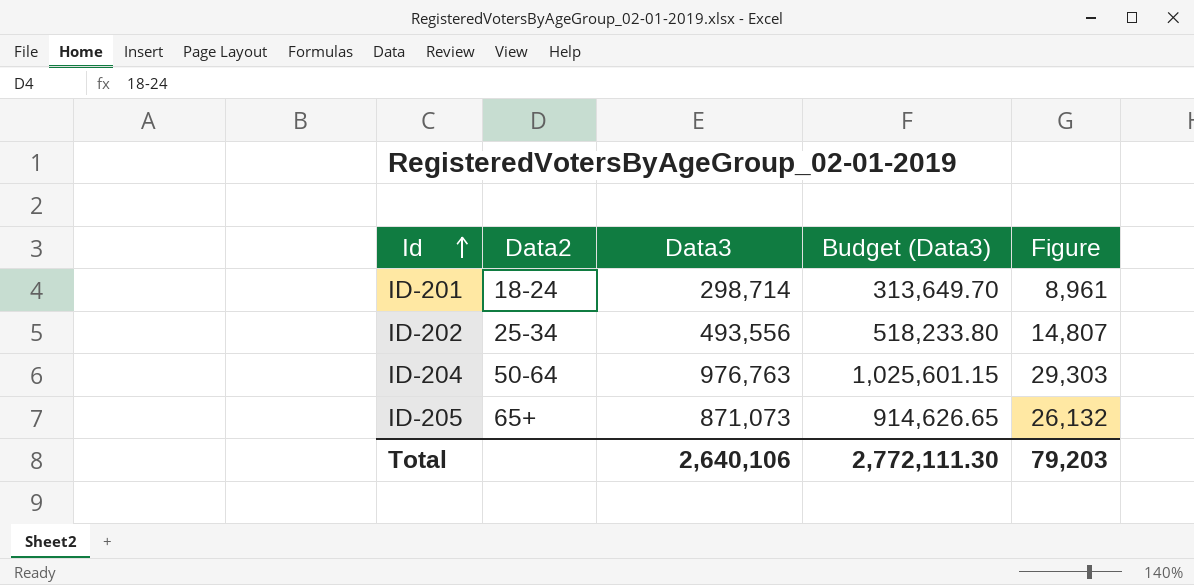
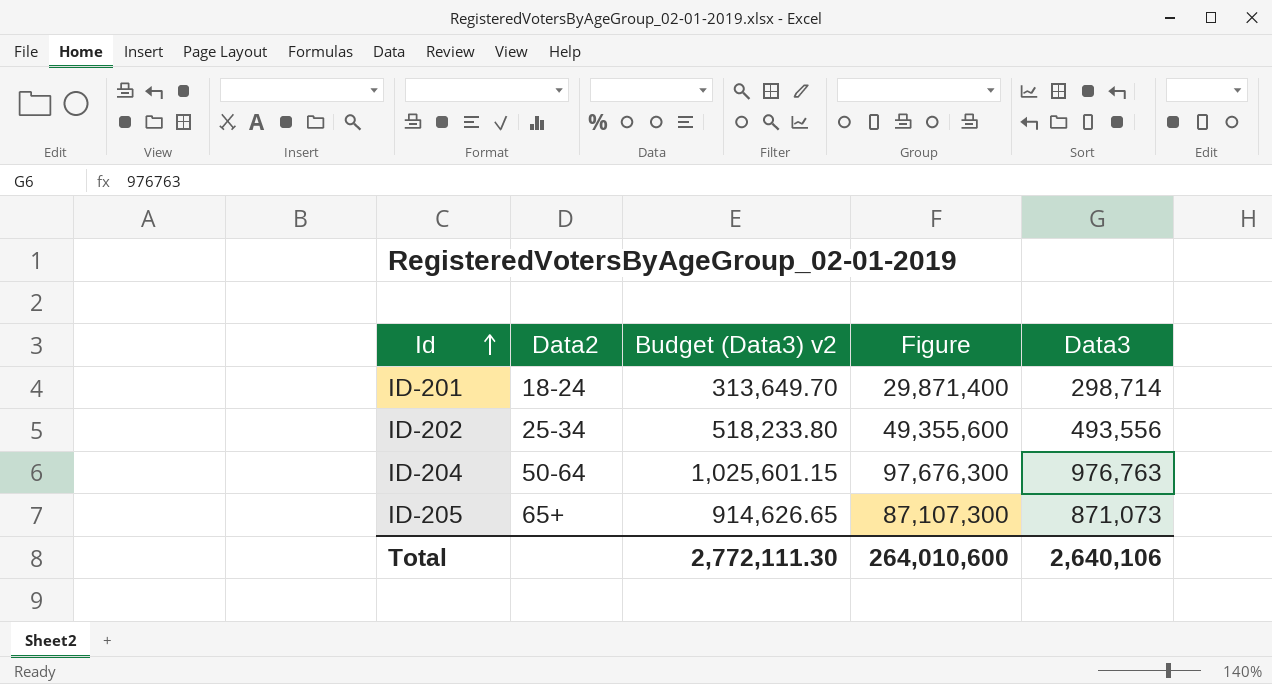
column name: Budget (Data3) -> Budget (Data3) v2
column Figure | formula: [Data3] * 0.03 -> [Data3] * 100
column Data3 | position: 3 -> 5
Total | Figure: 79,203 -> 264,010,600

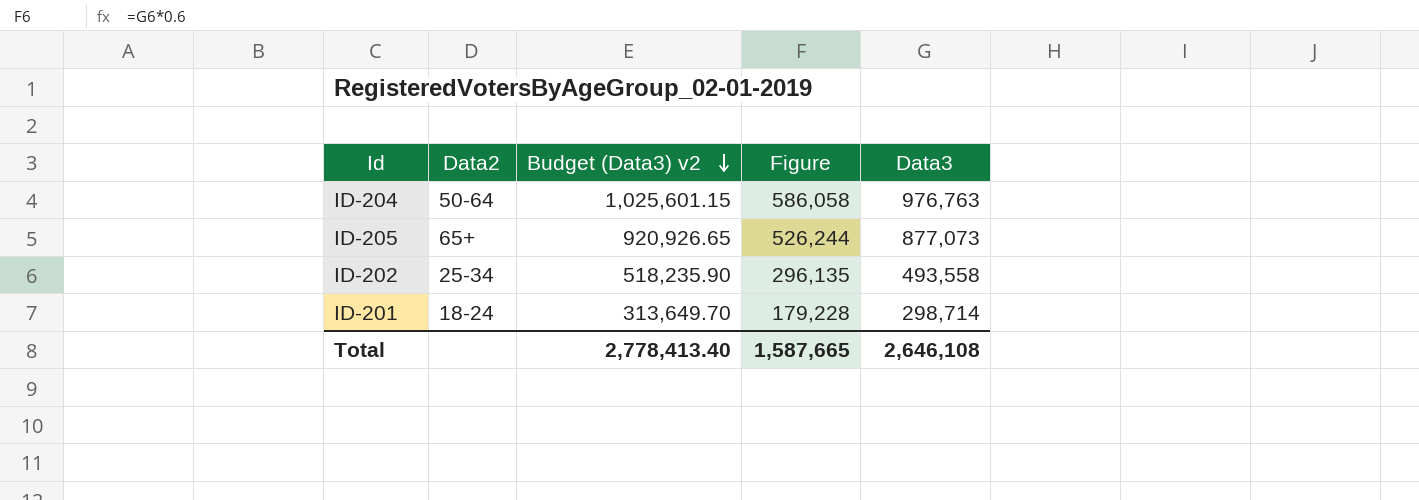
row order: Id ascending -> Budget (Data3) v2 descending
column Figure | formula: [Data3] * 100 -> [Data3] * 0.6
ID-205 | Budget (Data3) v2: 914,626.65 -> 920,926.65
ID-205 | Data3: 871,073 -> 877,073
ID-202 | Budget (Data3) v2: 518,233.80 -> 518,235.90
ID-202 | Data3: 493,556 -> 493,558
Total | Budget (Data3) v2: 2,772,111.30 -> 2,778,413.40
Total | Figure: 264,010,600 -> 1,587,665
Total | Data3: 2,640,106 -> 2,646,108

